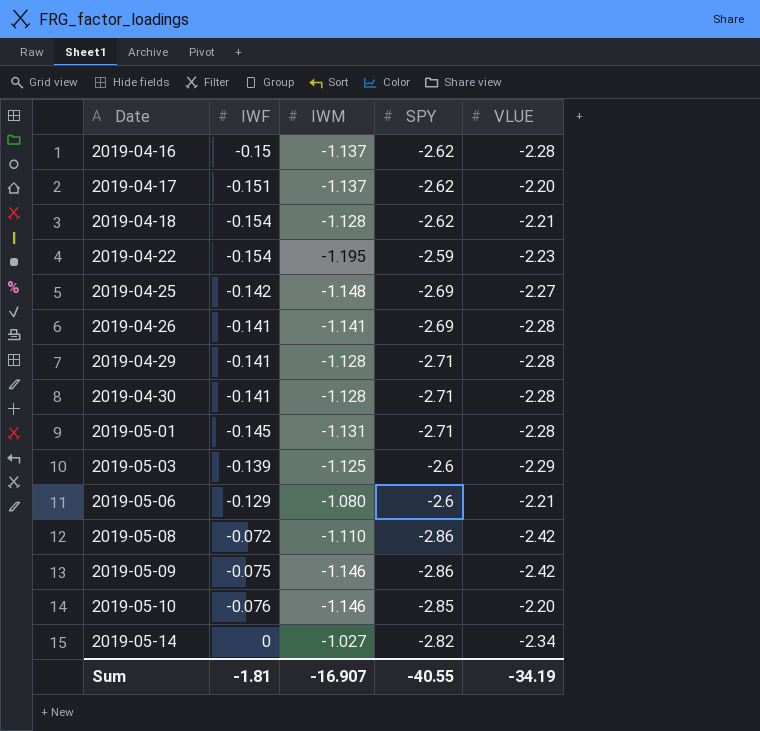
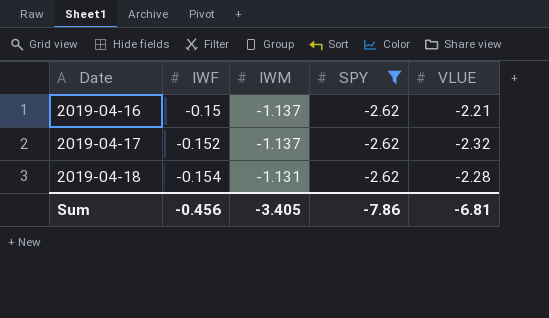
filter: none -> SPY = -2.62
2019-04-16 | VLUE: -2.28 -> -2.21
2019-04-17 | IWF: -0.151 -> -0.152
2019-04-17 | VLUE: -2.20 -> -2.32
2019-04-18 | IWM: -1.128 -> -1.131
2019-04-18 | VLUE: -2.21 -> -2.28
Sum | IWF: -1.81 -> -0.456
Sum | IWM: -16.907 -> -3.405
Sum | SPY: -40.55 -> -7.86
Sum | VLUE: -34.19 -> -6.81

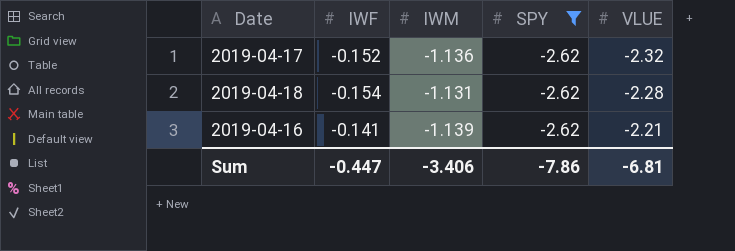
row order: Date ascending -> VLUE ascending
2019-04-17 | IWM: -1.137 -> -1.136
2019-04-16 | IWF: -0.15 -> -0.141
2019-04-16 | IWM: -1.137 -> -1.139
Sum | IWF: -0.456 -> -0.447
Sum | IWM: -3.405 -> -3.406

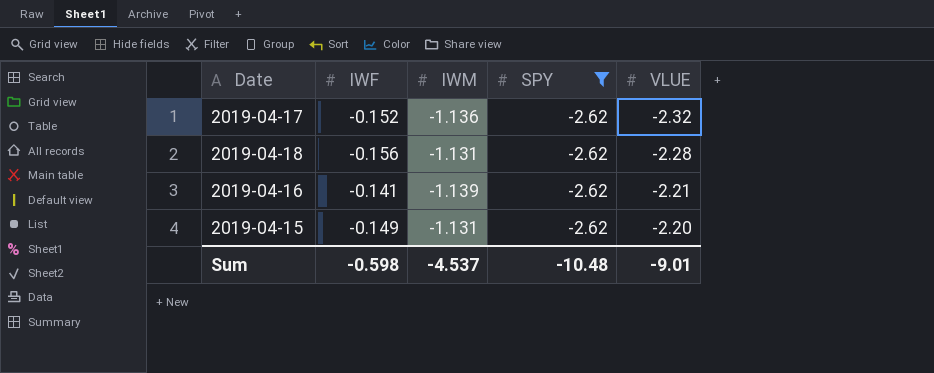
2019-04-18 | IWF: -0.154 -> -0.156
row 2019-04-15: none -> -0.149 | -1.131 | -2.62 | -2.20
Sum | IWF: -0.447 -> -0.598
Sum | IWM: -3.406 -> -4.537
Sum | SPY: -7.86 -> -10.48
Sum | VLUE: -6.81 -> -9.01

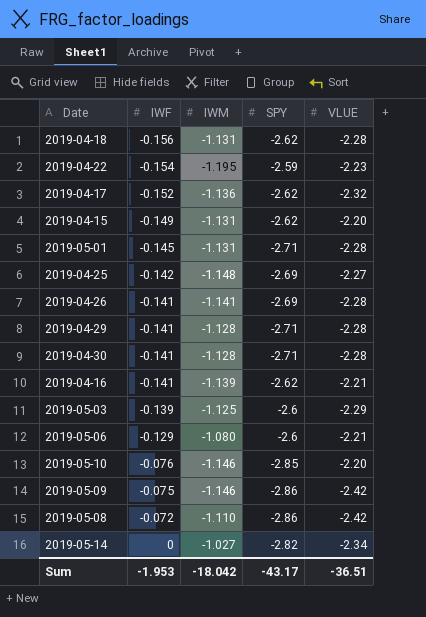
filter: SPY = -2.62 -> none
row order: VLUE ascending -> IWF ascending
Sum | IWF: -0.598 -> -1.953
Sum | IWM: -4.537 -> -18.042
Sum | SPY: -10.48 -> -43.17
Sum | VLUE: -9.01 -> -36.51

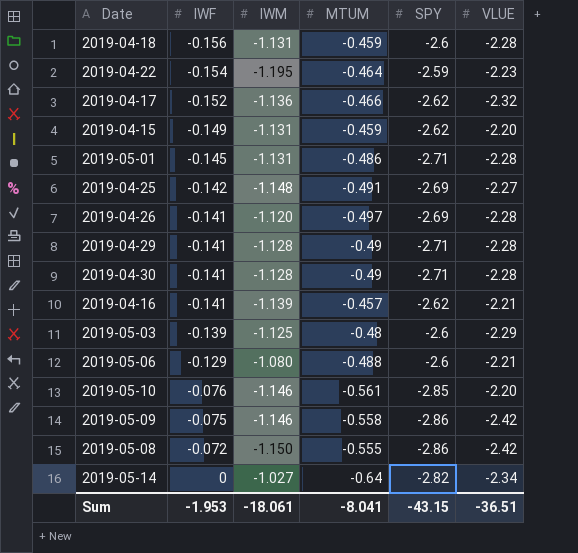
column MTUM | position: none -> 4
2019-04-18 | SPY: -2.62 -> -2.6
2019-04-26 | IWM: -1.141 -> -1.120
2019-05-08 | IWM: -1.110 -> -1.150
Sum | IWM: -18.042 -> -18.061
Sum | SPY: -43.17 -> -43.15

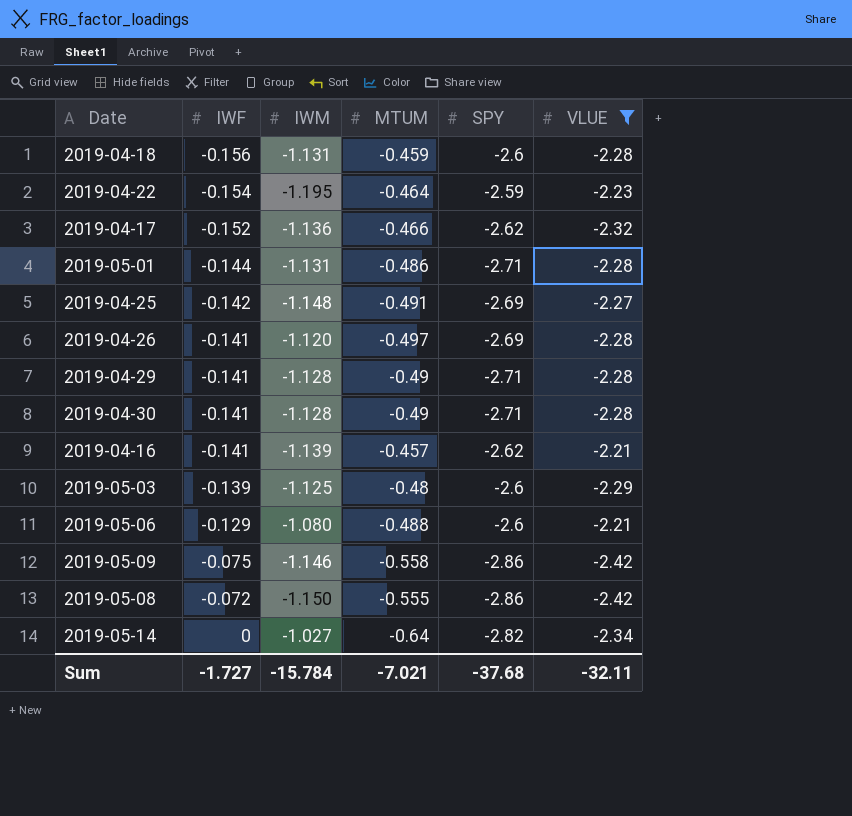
filter: none -> VLUE != -2.20
2019-05-01 | IWF: -0.145 -> -0.144
Sum | IWF: -1.953 -> -1.727
Sum | IWM: -18.061 -> -15.784
Sum | MTUM: -8.041 -> -7.021
Sum | SPY: -43.15 -> -37.68
Sum | VLUE: -36.51 -> -32.11

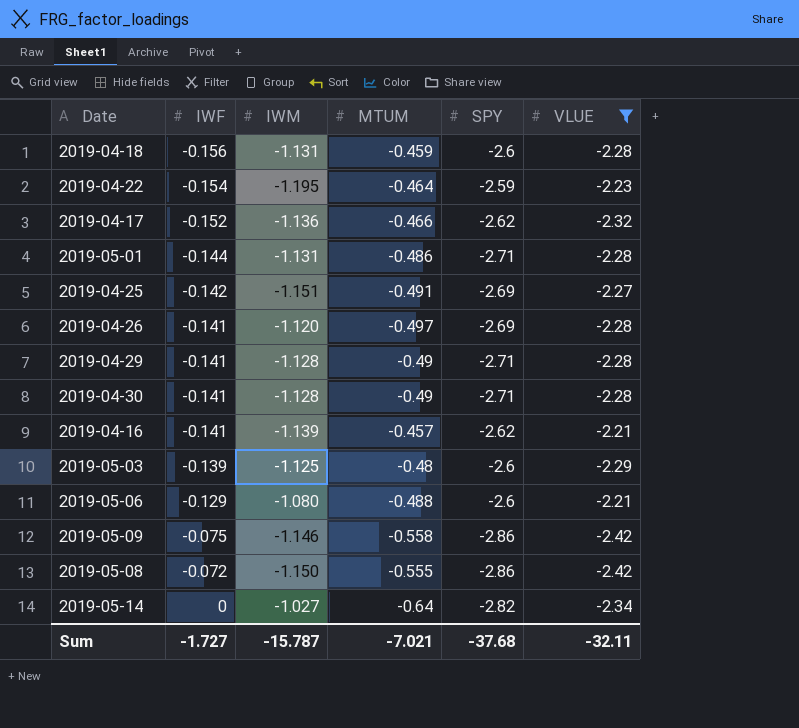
2019-04-25 | IWM: -1.148 -> -1.151
Sum | IWM: -15.784 -> -15.787

